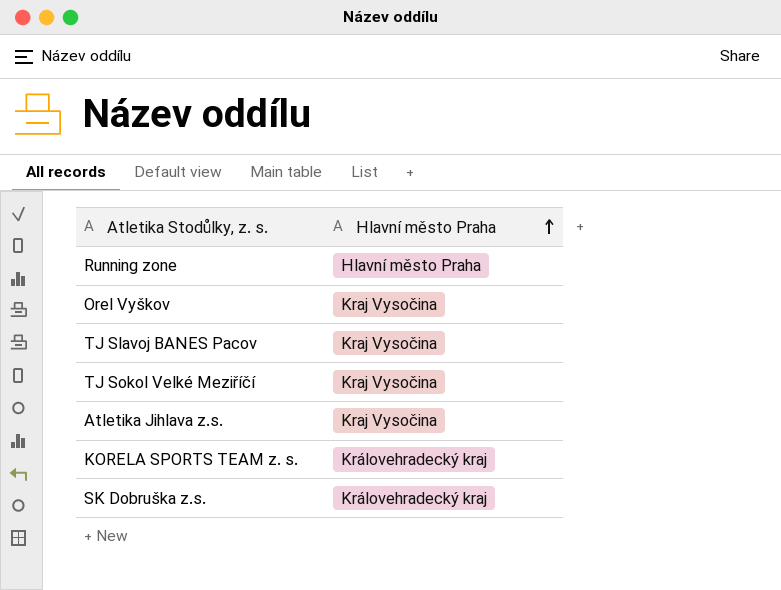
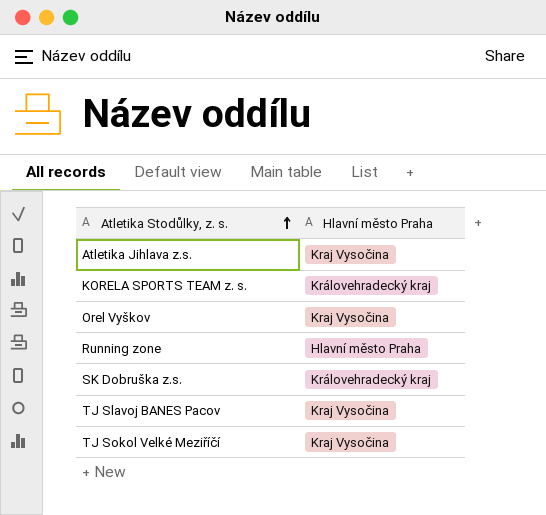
row order: Hlavní město Praha ascending -> Atletika Stodůlky, z. s. ascending

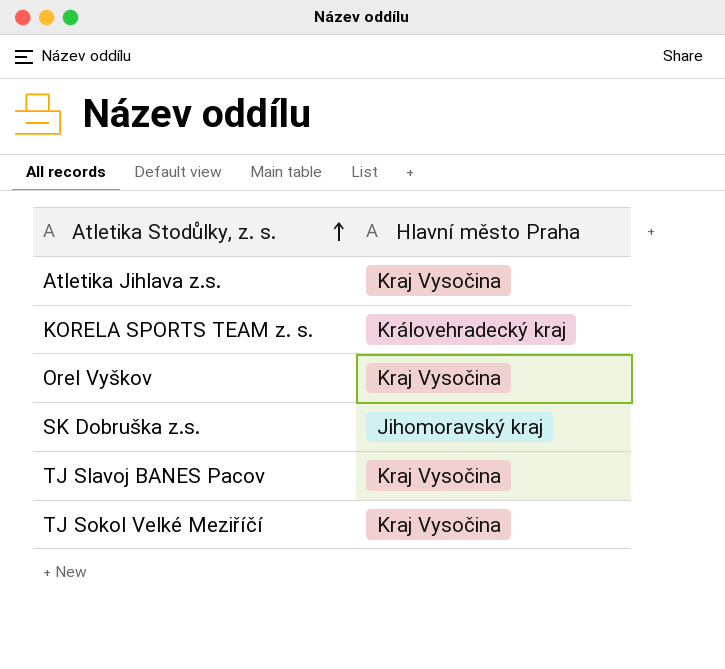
row Running zone: Hlavní město Praha -> none
SK Dobruška z.s. | Hlavní město Praha: Královehradecký kraj -> Jihomoravský kraj

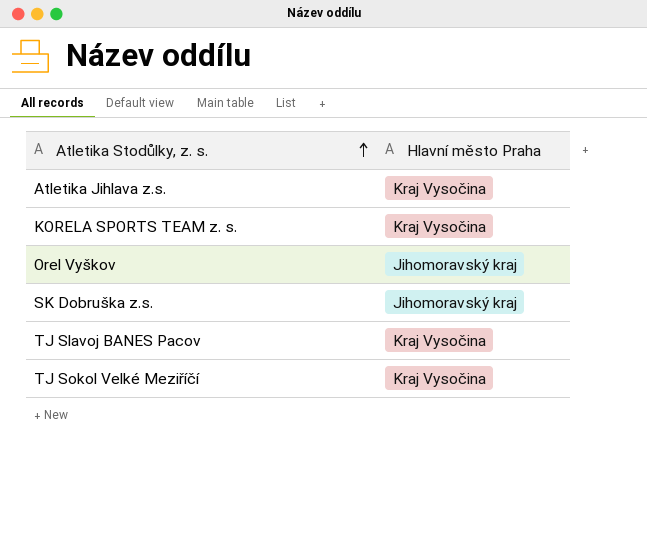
KORELA SPORTS TEAM z. s. | Hlavní město Praha: Královehradecký kraj -> Kraj Vysočina
Orel Vyškov | Hlavní město Praha: Kraj Vysočina -> Jihomoravský kraj

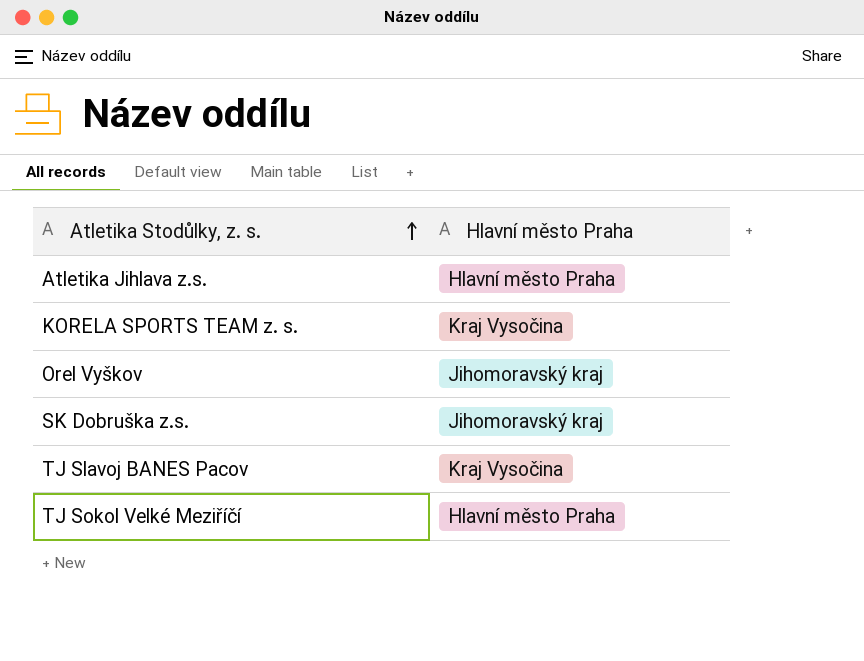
Atletika Jihlava z.s. | Hlavní město Praha: Kraj Vysočina -> Hlavní město Praha
TJ Sokol Velké Meziříčí | Hlavní město Praha: Kraj Vysočina -> Hlavní město Praha

